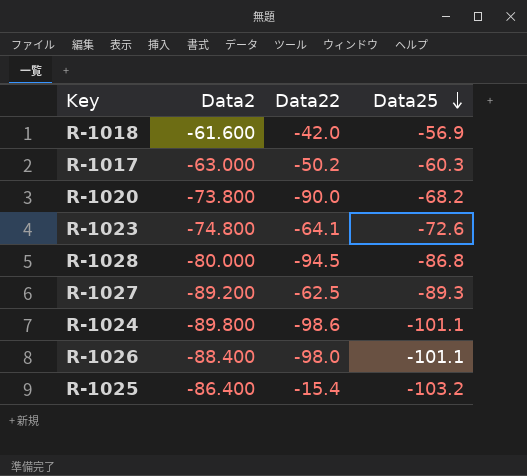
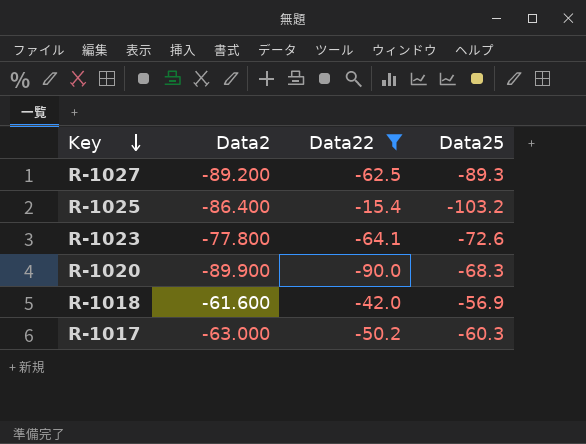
filter: none -> Data22 >= -90.0
row order: Data25 descending -> Key descending
R-1023 | Data2: -74.800 -> -77.800
R-1020 | Data2: -73.800 -> -89.900
R-1020 | Data25: -68.2 -> -68.3

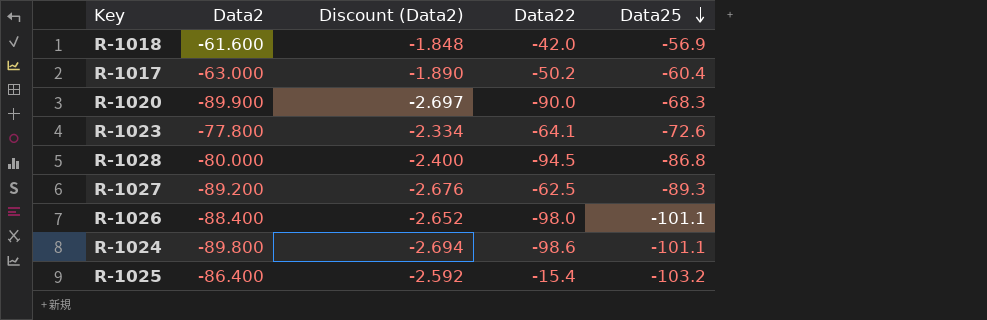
filter: Data22 >= -90.0 -> none
row order: Key descending -> Data25 descending
column Discount (Data2) | formula: none -> [Data2] * 0.03
R-1017 | Data25: -60.3 -> -60.4

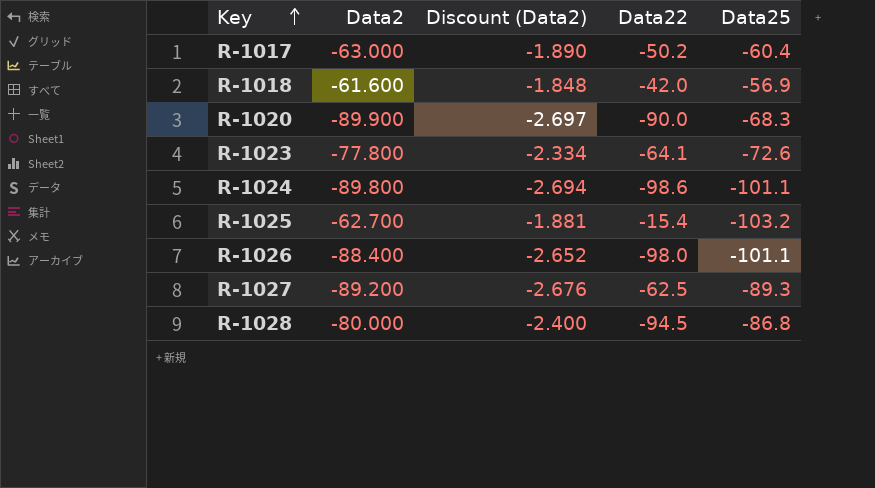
row order: Data25 descending -> Key ascending
R-1025 | Data2: -86.400 -> -62.700
R-1025 | Discount (Data2): -2.592 -> -1.881

